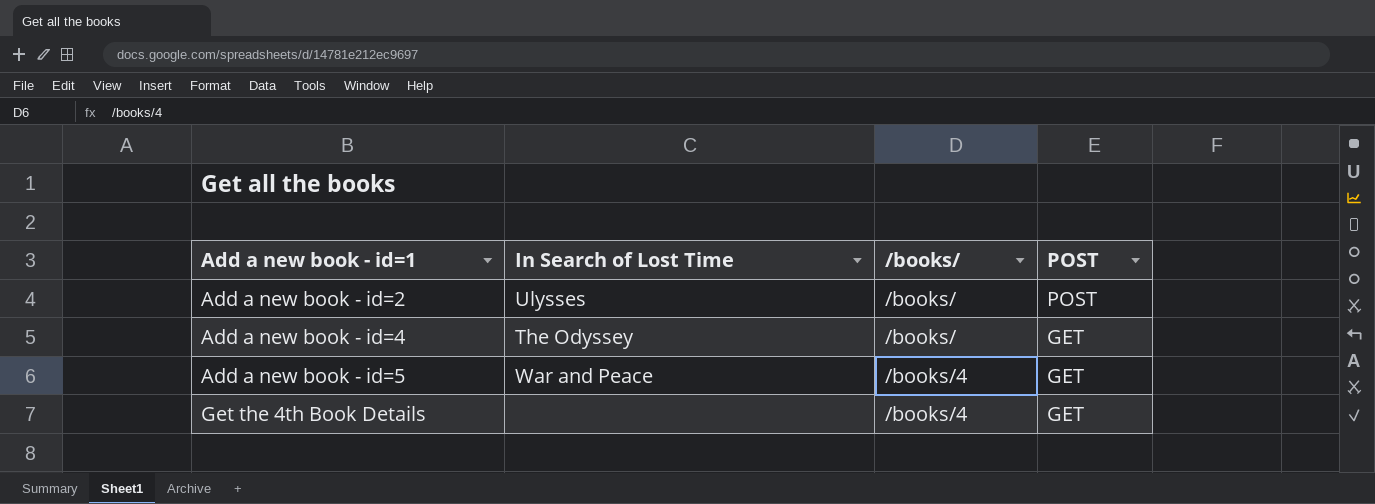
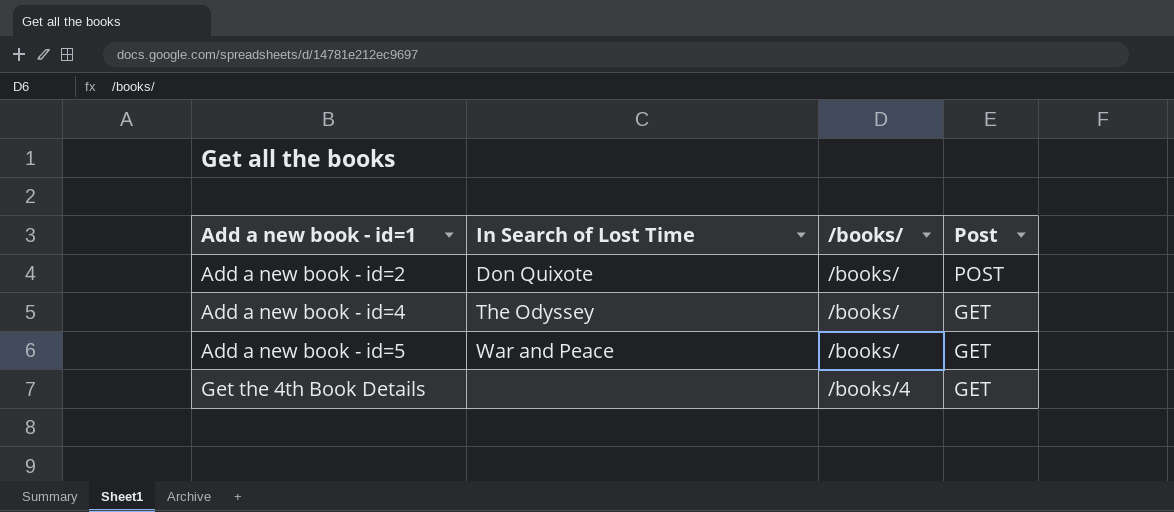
column name: POST -> Post
Add a new book - id=2 | In Search of Lost Time: Ulysses -> Don Quixote
Add a new book - id=5 | /books/: /books/4 -> /books/

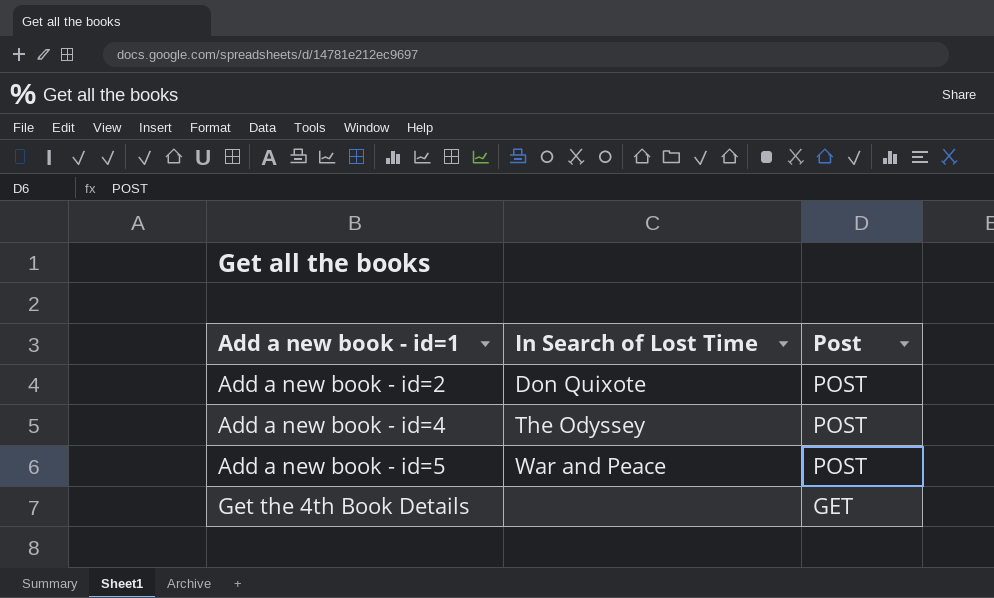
column /books/ | position: 3 -> none
Add a new book - id=4 | Post: GET -> POST
Add a new book - id=5 | Post: GET -> POST

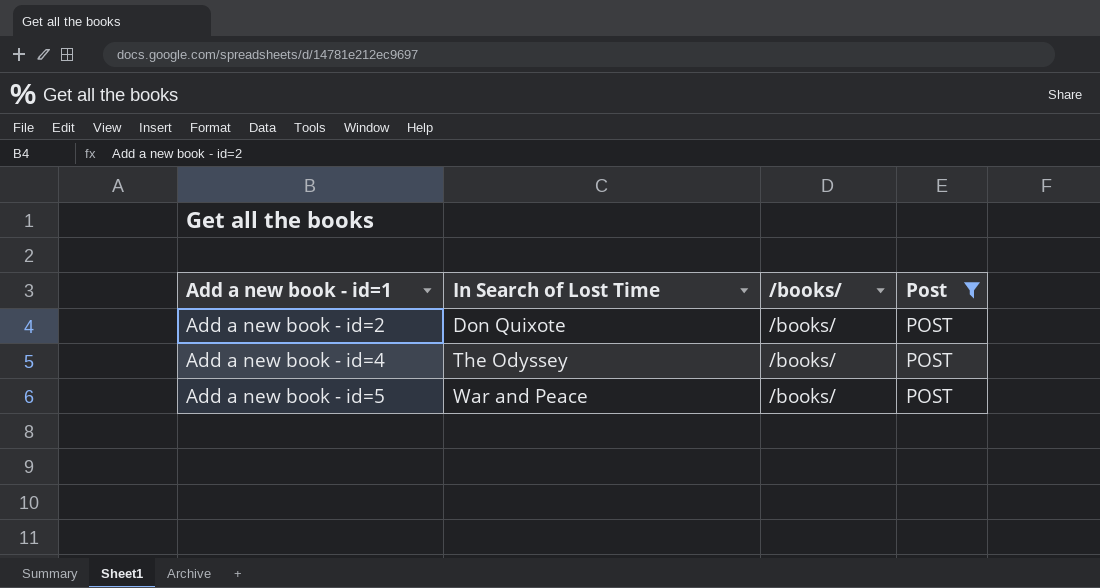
filter: none -> Post = POST
column /books/ | position: none -> 3

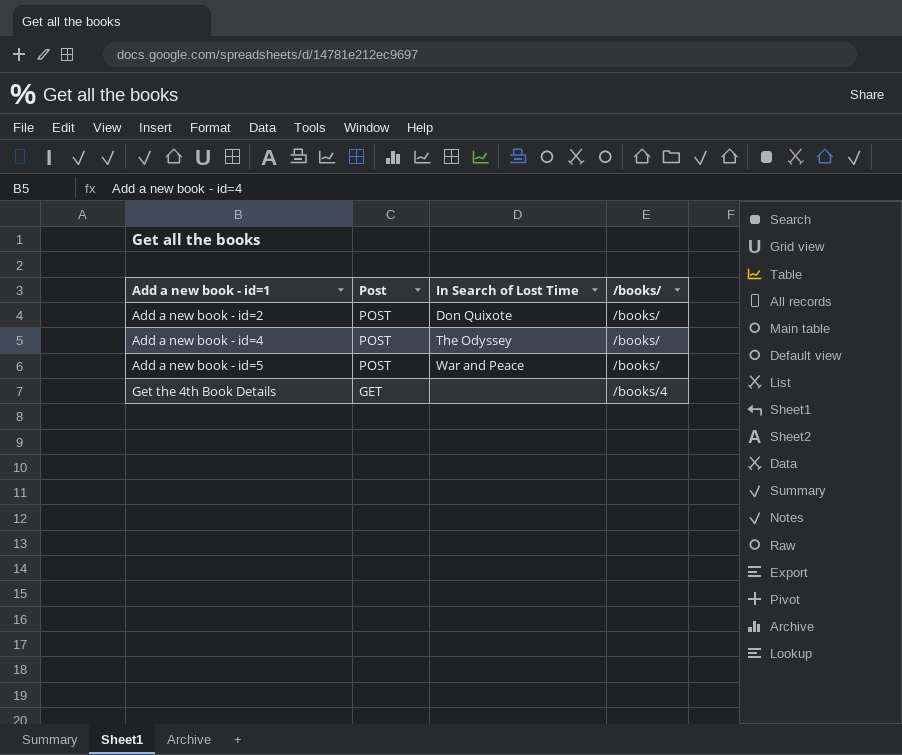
filter: Post = POST -> none
column Post | position: 4 -> 2

